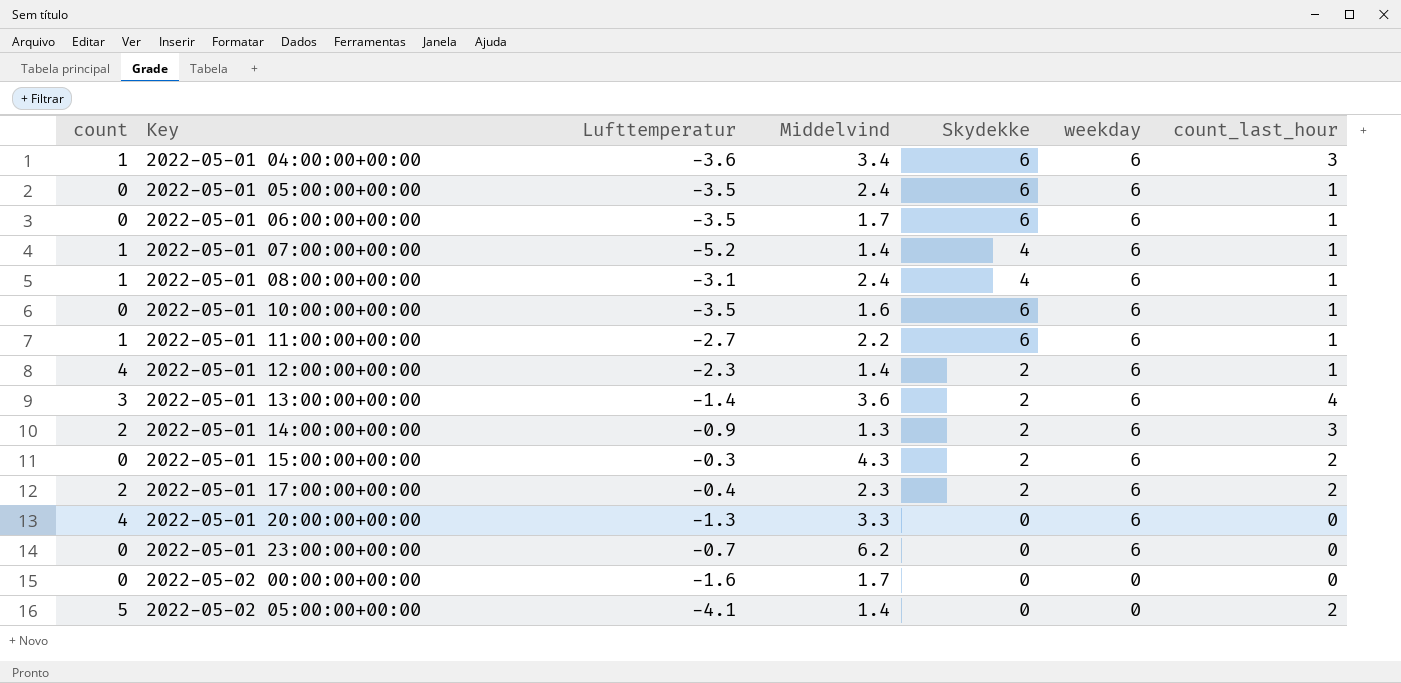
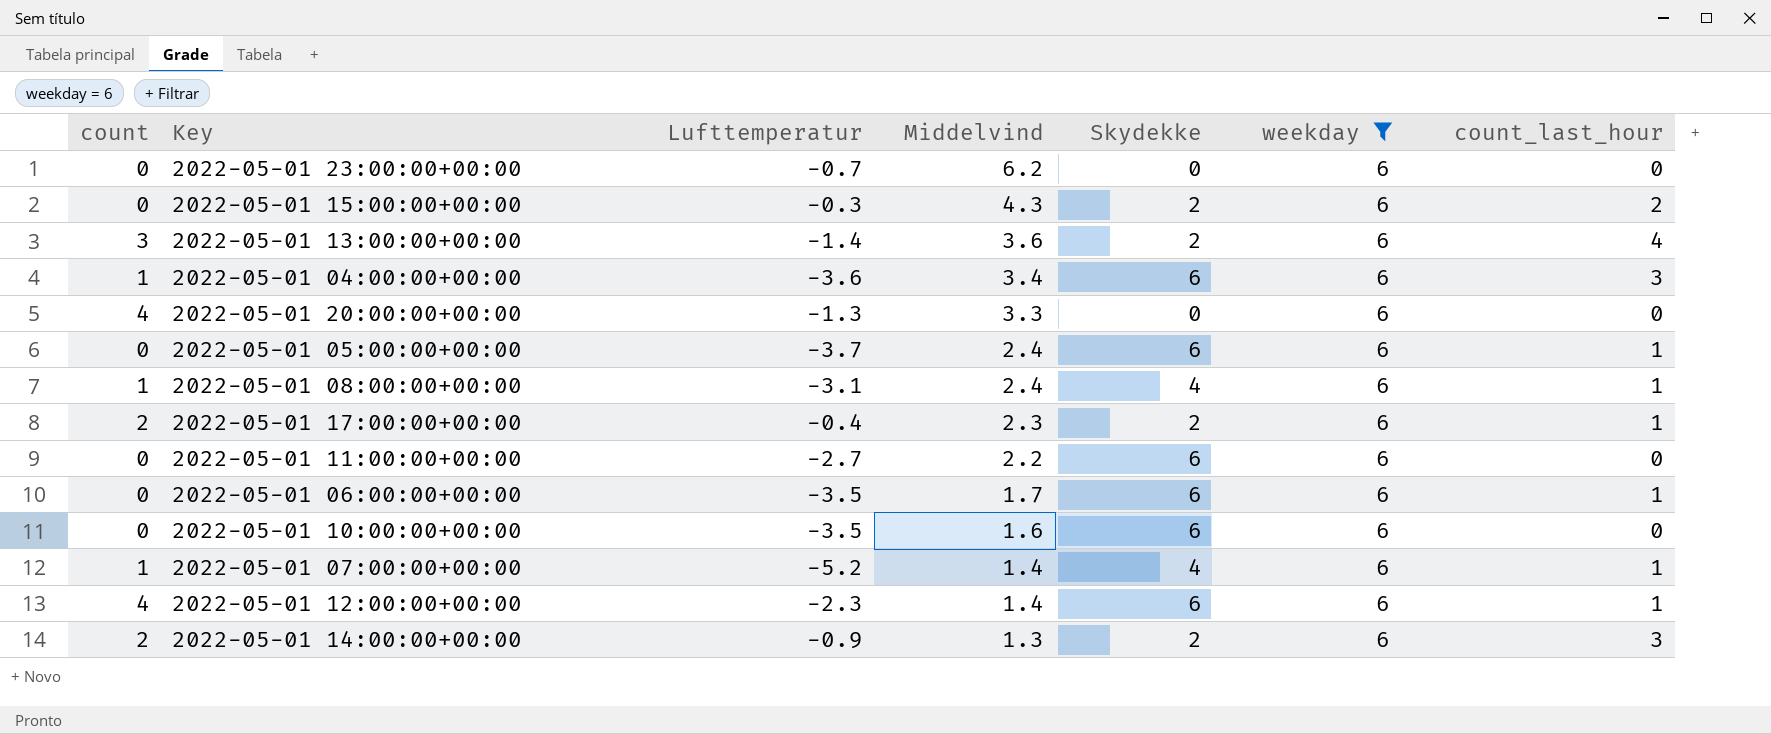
filter: none -> weekday = 6
row order: Key ascending -> Middelvind descending
2022-05-01 05:00:00+00:00 | Lufttemperatur: -3.5 -> -3.7
2022-05-01 17:00:00+00:00 | count_last_hour: 2 -> 1
2022-05-01 11:00:00+00:00 | count: 1 -> 0
2022-05-01 11:00:00+00:00 | count_last_hour: 1 -> 0
2022-05-01 10:00:00+00:00 | count_last_hour: 1 -> 0
2022-05-01 12:00:00+00:00 | Skydekke: 2 -> 6

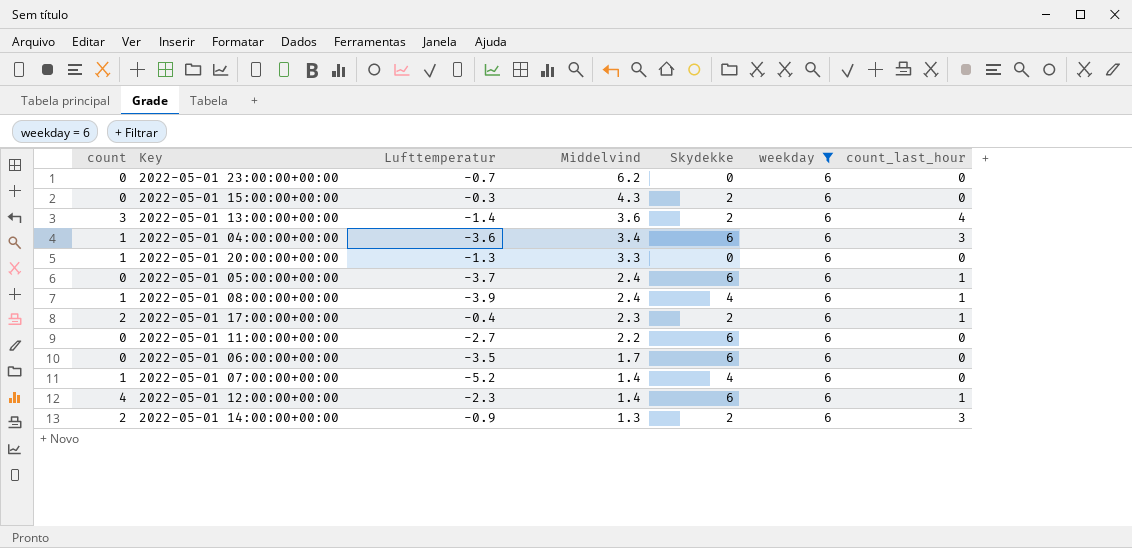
row 2022-05-01 10:00:00+00:00: 0 | -3.5 | 1.6 | 6 | 6 | 0 -> none
2022-05-01 15:00:00+00:00 | count_last_hour: 2 -> 0
2022-05-01 20:00:00+00:00 | count: 4 -> 1
2022-05-01 08:00:00+00:00 | Lufttemperatur: -3.1 -> -3.9
2022-05-01 06:00:00+00:00 | count_last_hour: 1 -> 0
2022-05-01 07:00:00+00:00 | count_last_hour: 1 -> 0

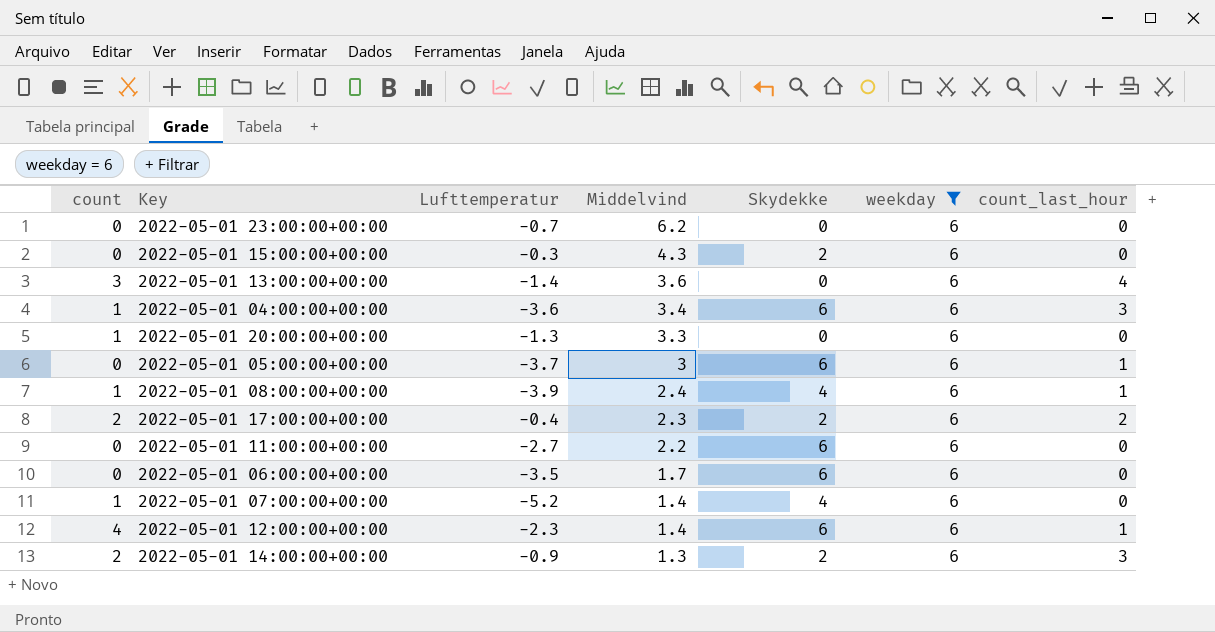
2022-05-01 13:00:00+00:00 | Skydekke: 2 -> 0
2022-05-01 05:00:00+00:00 | Middelvind: 2.4 -> 3
2022-05-01 17:00:00+00:00 | count_last_hour: 1 -> 2

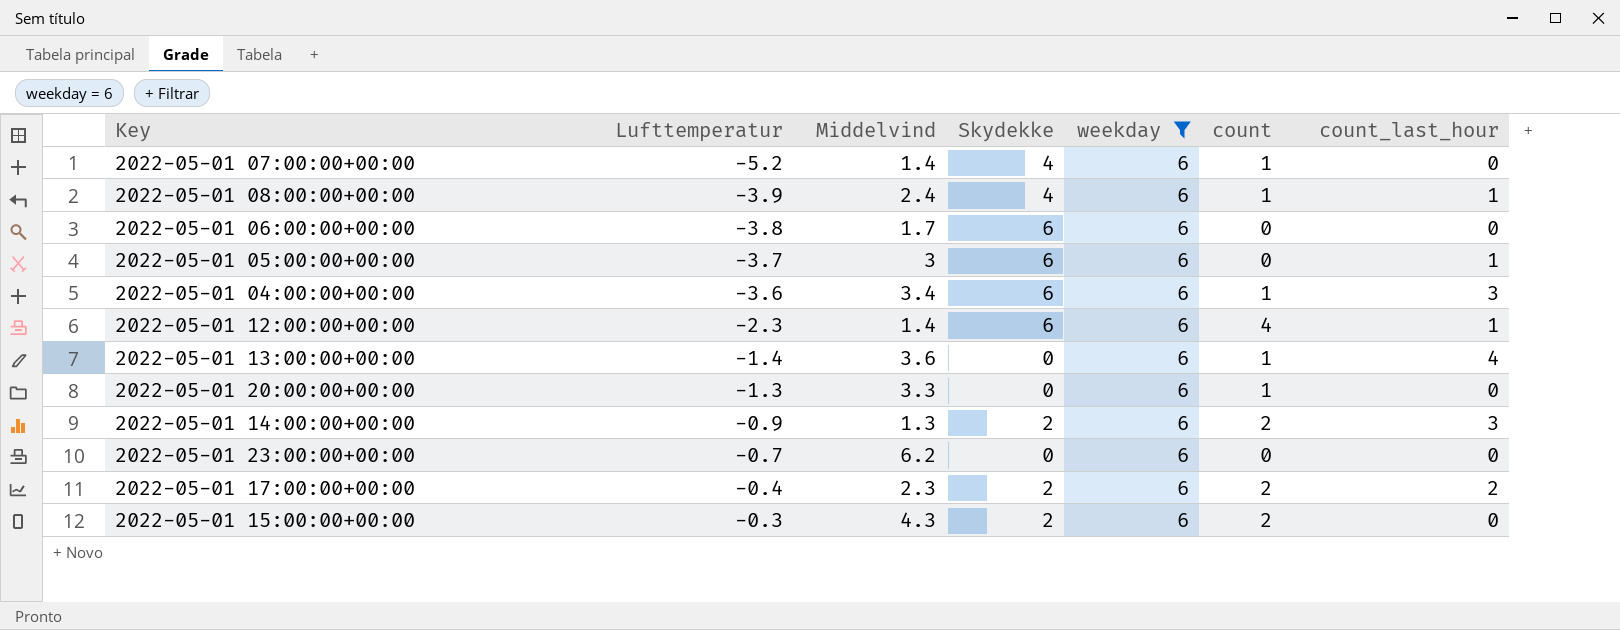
row order: Middelvind descending -> Lufttemperatur ascending
column count | position: 1 -> 6
row 2022-05-01 11:00:00+00:00: 0 | -2.7 | 2.2 | 6 | 6 | 0 -> none
2022-05-01 06:00:00+00:00 | Lufttemperatur: -3.5 -> -3.8
2022-05-01 13:00:00+00:00 | count: 3 -> 1
2022-05-01 15:00:00+00:00 | count: 0 -> 2

